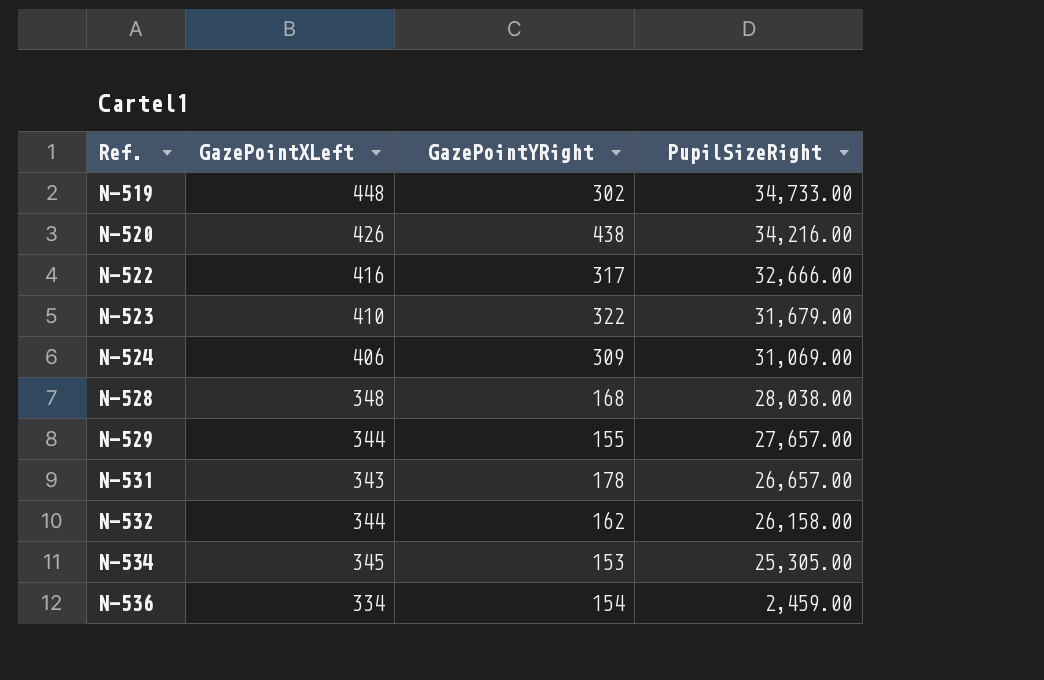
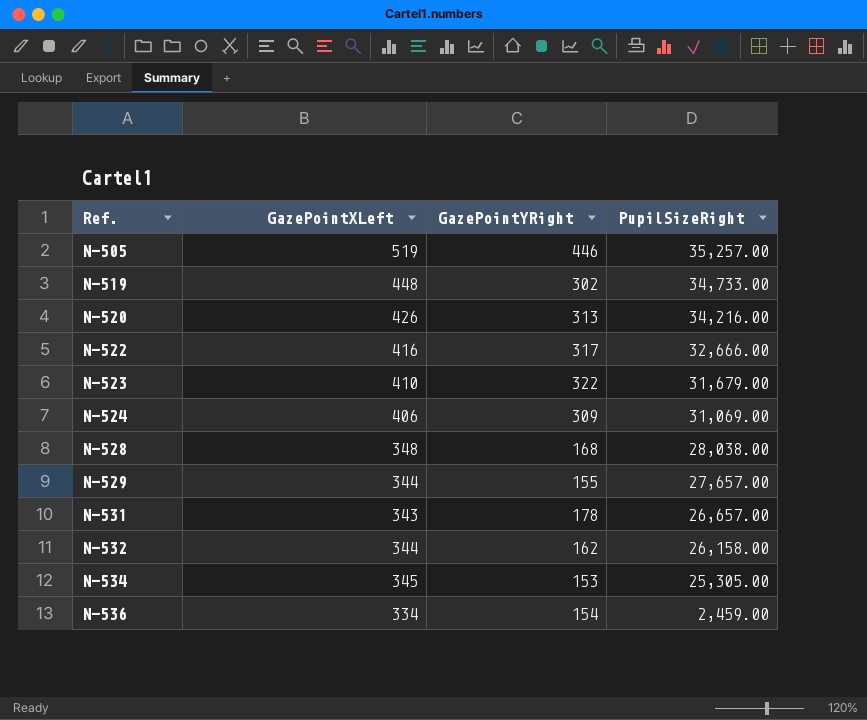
row N-505: none -> 519 | 446 | 35,257.00
N-520 | GazePointYRight: 438 -> 313

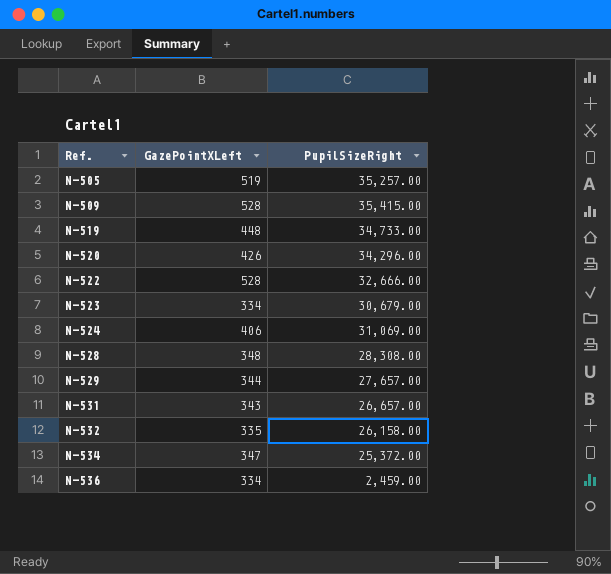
column GazePointYRight | position: 3 -> none
row N-509: none -> 528 | 35,415.00
N-520 | PupilSizeRight: 34,216.00 -> 34,296.00
N-522 | GazePointXLeft: 416 -> 528
N-523 | GazePointXLeft: 410 -> 334
N-523 | PupilSizeRight: 31,679.00 -> 30,679.00
N-528 | PupilSizeRight: 28,038.00 -> 28,308.00
N-532 | GazePointXLeft: 344 -> 335
N-534 | GazePointXLeft: 345 -> 347
N-534 | PupilSizeRight: 25,305.00 -> 25,372.00

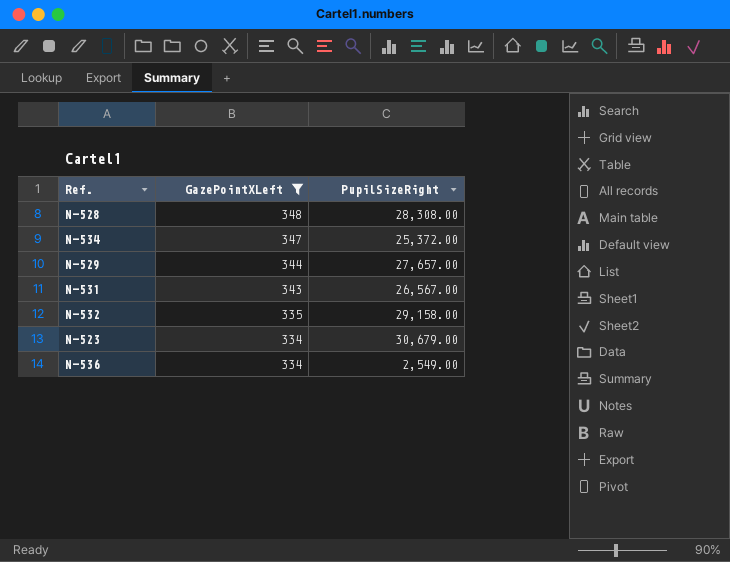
filter: none -> GazePointXLeft <= 348
row order: Ref. ascending -> GazePointXLeft descending
N-531 | PupilSizeRight: 26,657.00 -> 26,567.00
N-532 | PupilSizeRight: 26,158.00 -> 29,158.00
N-536 | PupilSizeRight: 2,459.00 -> 2,549.00

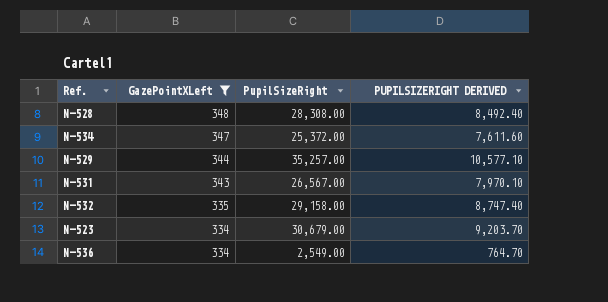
column PUPILSIZERIGHT DERIVED | formula: none -> [PupilSizeRight] * 0.3
N-529 | PupilSizeRight: 27,657.00 -> 35,257.00

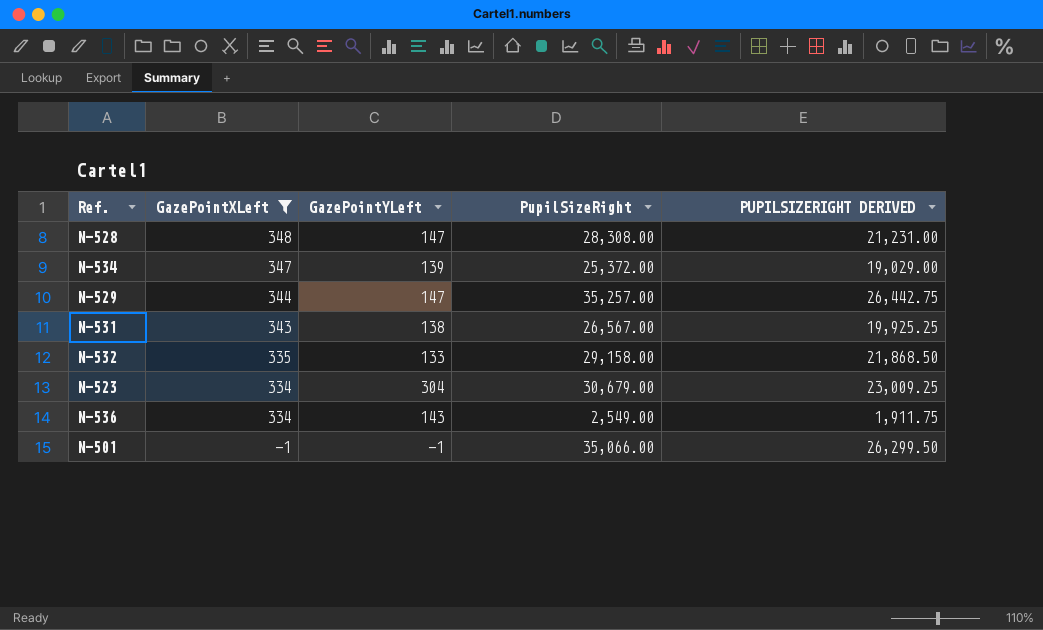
column GazePointYLeft | position: none -> 3
column PUPILSIZERIGHT DERIVED | formula: [PupilSizeRight] * 0.3 -> [PupilSizeRight] * 0.75
row N-501: none -> -1 | -1 | 35,066.00 | 26,299.50

